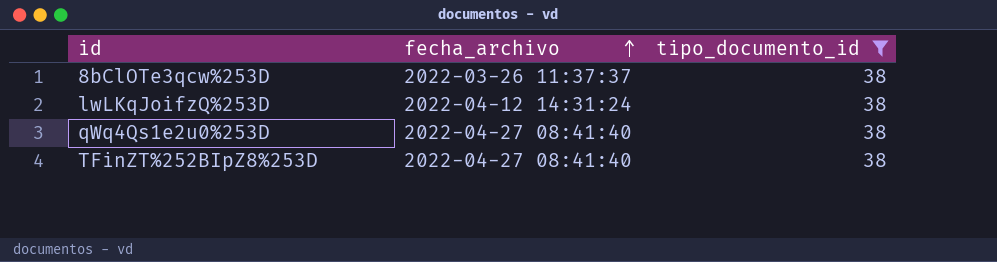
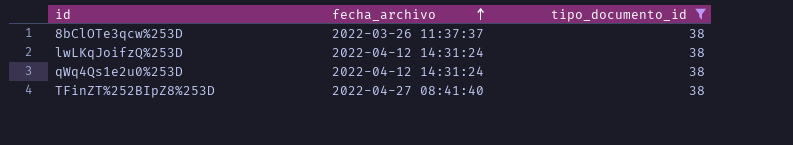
qWq4Qs1e2u0%253D | fecha_archivo: 2022-04-27 08:41:40 -> 2022-04-12 14:31:24

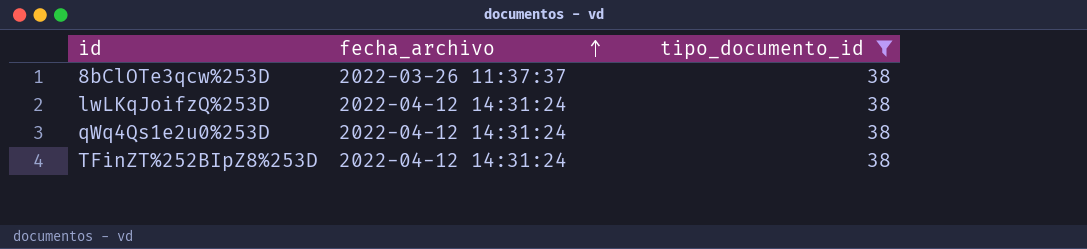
TFinZT%252BIpZ8%253D | fecha_archivo: 2022-04-27 08:41:40 -> 2022-04-12 14:31:24

